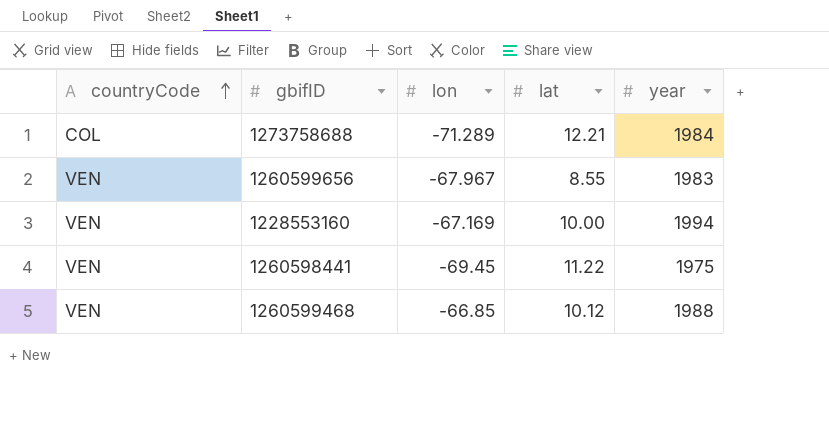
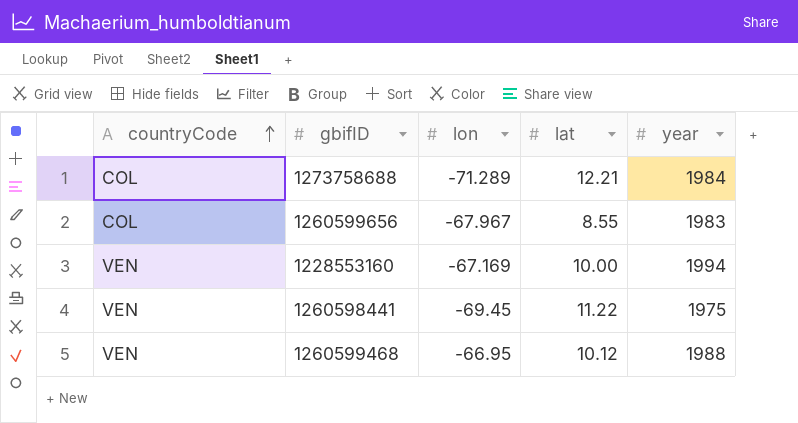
1260599656 | countryCode: VEN -> COL
1260599468 | lon: -66.85 -> -66.95

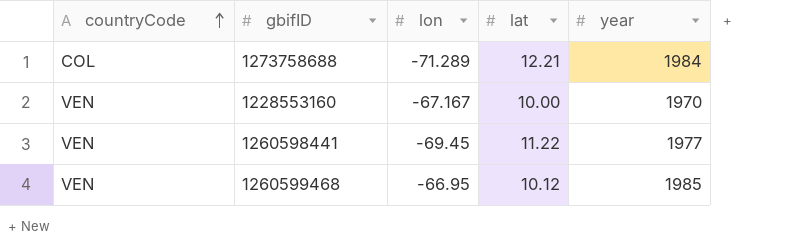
row 1260599656: COL | -67.967 | 8.55 | 1983 -> none
1228553160 | lon: -67.169 -> -67.167
1228553160 | year: 1994 -> 1970
1260598441 | year: 1975 -> 1977
1260599468 | year: 1988 -> 1985

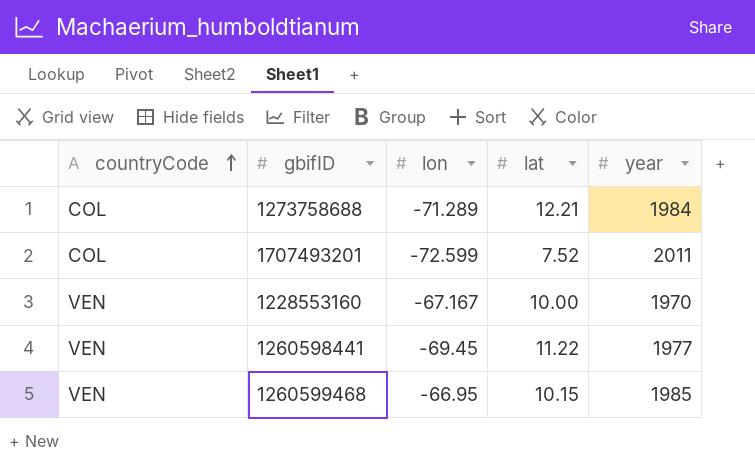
row 1707493201: none -> COL | -72.599 | 7.52 | 2011
1260599468 | lat: 10.12 -> 10.15

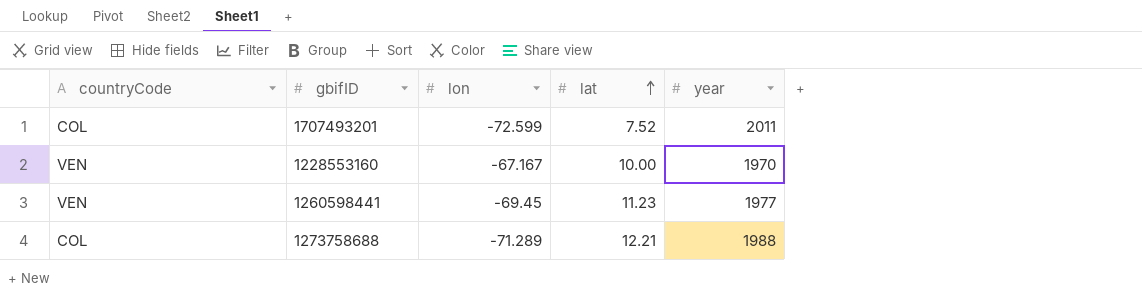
row order: countryCode ascending -> lat ascending
row 1260599468: VEN | -66.95 | 10.15 | 1985 -> none
1260598441 | lat: 11.22 -> 11.23
1273758688 | year: 1984 -> 1988

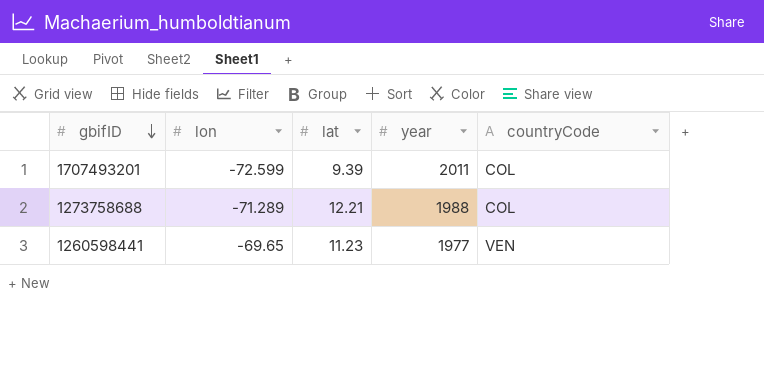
row order: lat ascending -> gbifID descending
column countryCode | position: 1 -> 5
row 1228553160: VEN | -67.167 | 10.00 | 1970 -> none
1707493201 | lat: 7.52 -> 9.39
1260598441 | lon: -69.45 -> -69.65

